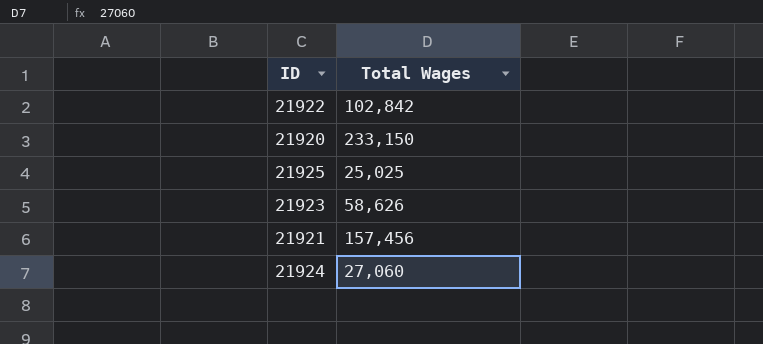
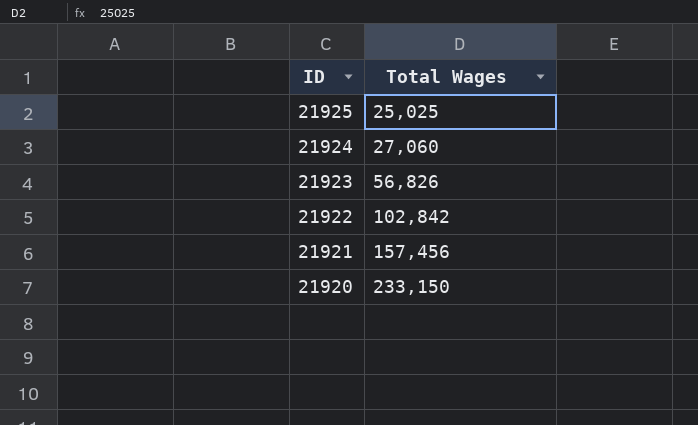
row order: none -> ID descending
21923 | Total Wages: 58,626 -> 56,826

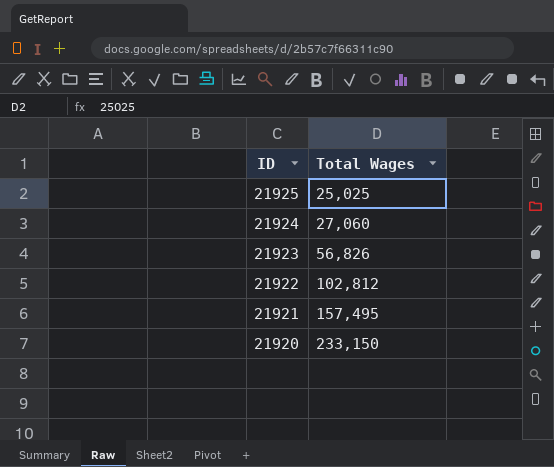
21922 | Total Wages: 102,842 -> 102,812
21921 | Total Wages: 157,456 -> 157,495

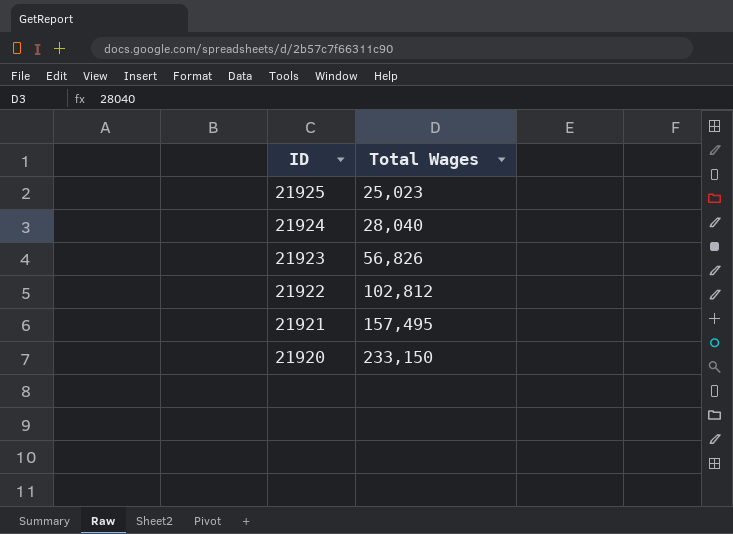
21925 | Total Wages: 25,025 -> 25,023
21924 | Total Wages: 27,060 -> 28,040

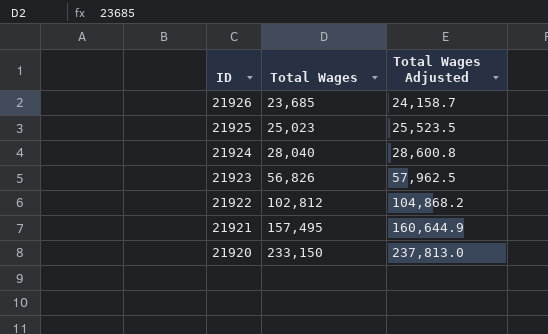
column Total Wages Adjusted | formula: none -> [Total Wages] * 1.02
row 21926: none -> 23,685 | 24,158.7

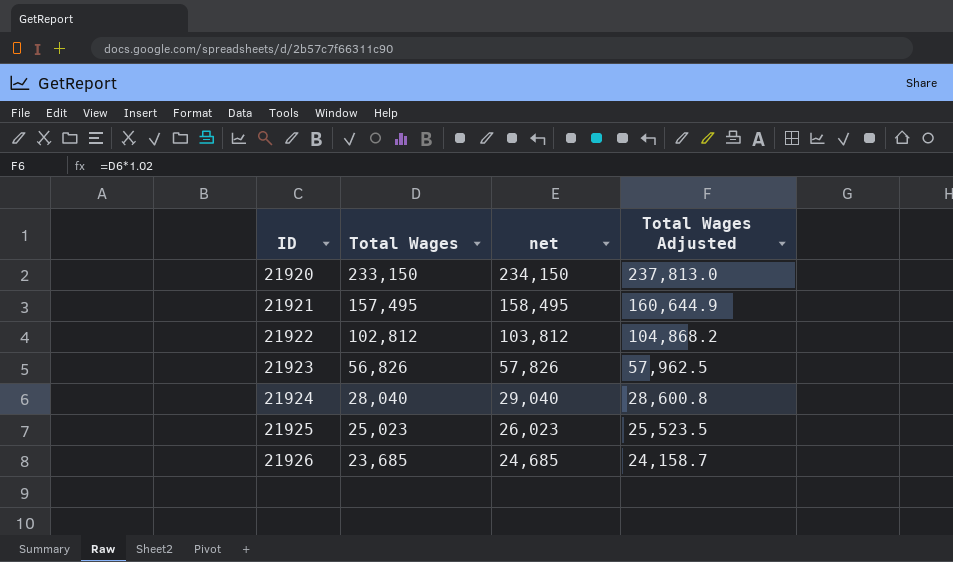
row order: ID descending -> ID ascending
column net | formula: none -> [Total Wages] + 1000

